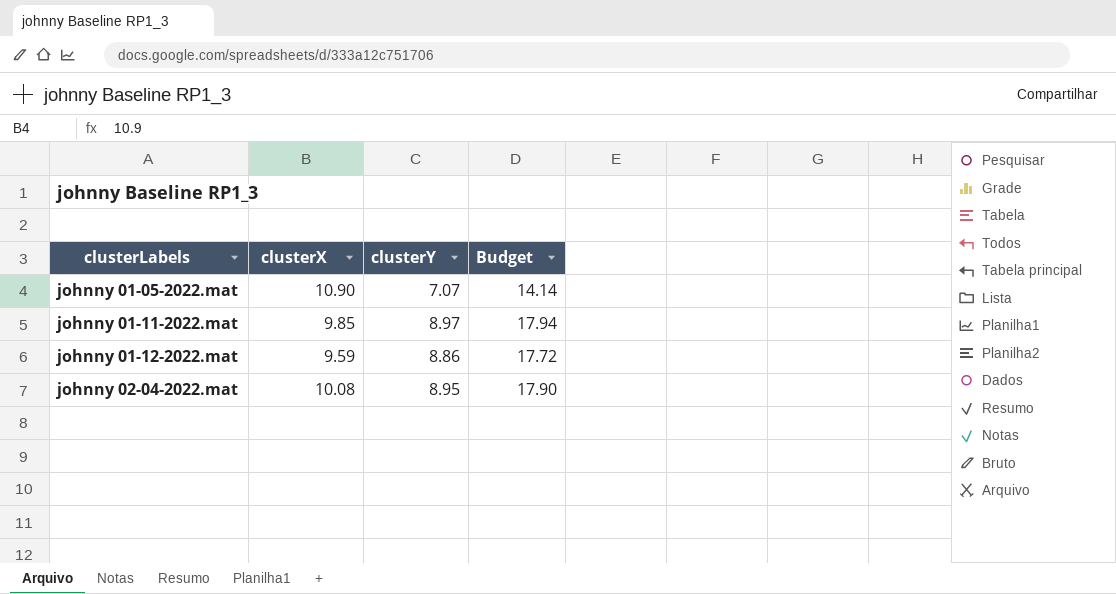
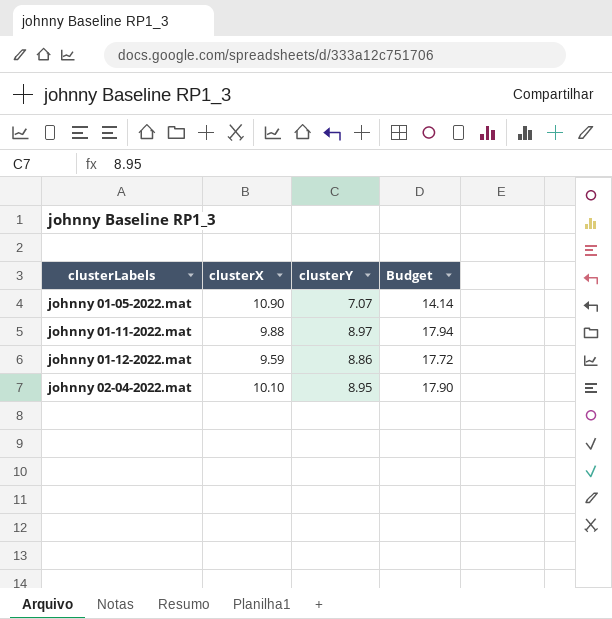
johnny 01-11-2022.mat | clusterX: 9.85 -> 9.88
johnny 02-04-2022.mat | clusterX: 10.08 -> 10.10

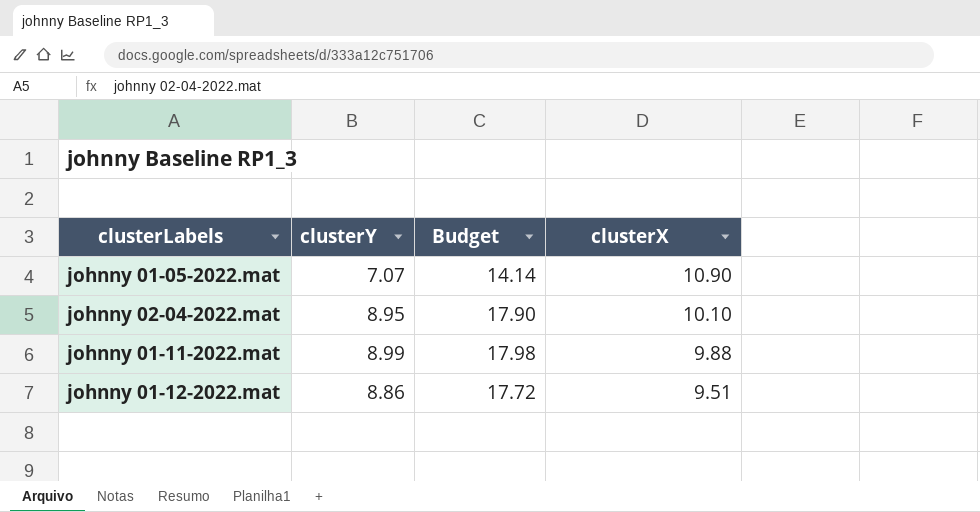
row order: clusterLabels ascending -> clusterX descending
column clusterX | position: 2 -> 4
johnny 01-11-2022.mat | clusterY: 8.97 -> 8.99
johnny 01-11-2022.mat | Budget: 17.94 -> 17.98
johnny 01-12-2022.mat | clusterX: 9.59 -> 9.51

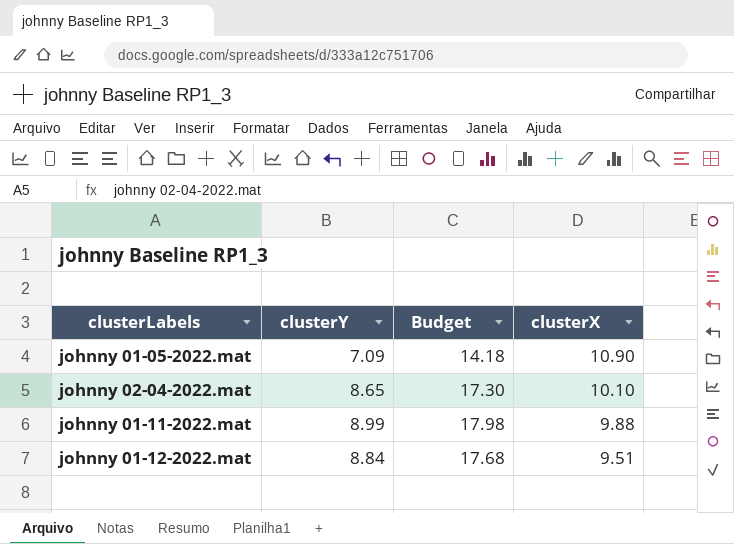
johnny 01-05-2022.mat | clusterY: 7.07 -> 7.09
johnny 01-05-2022.mat | Budget: 14.14 -> 14.18
johnny 02-04-2022.mat | clusterY: 8.95 -> 8.65
johnny 02-04-2022.mat | Budget: 17.90 -> 17.30
johnny 01-12-2022.mat | clusterY: 8.86 -> 8.84
johnny 01-12-2022.mat | Budget: 17.72 -> 17.68

